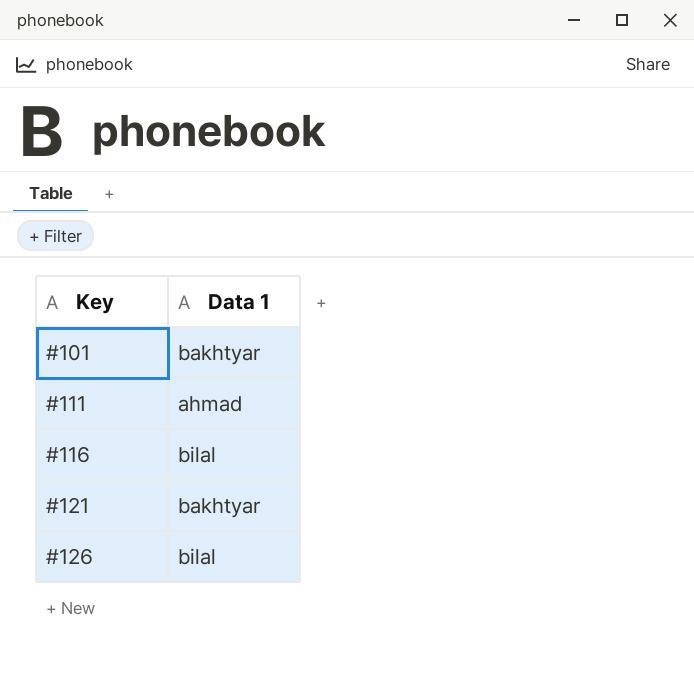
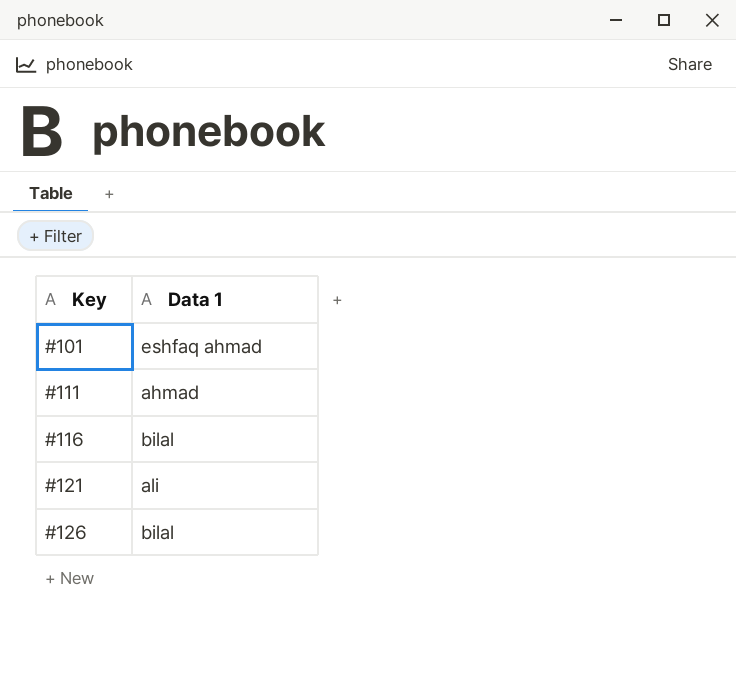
#101 | Data 1: bakhtyar -> eshfaq ahmad
#121 | Data 1: bakhtyar -> ali

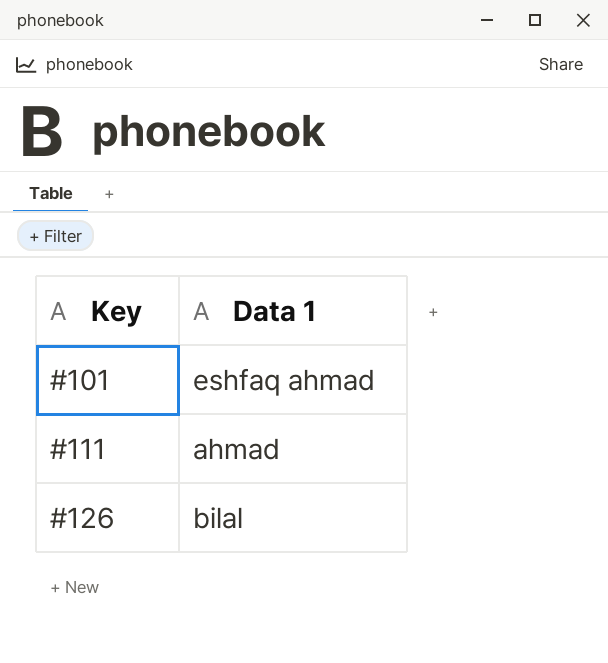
row #116: bilal -> none
row #121: ali -> none

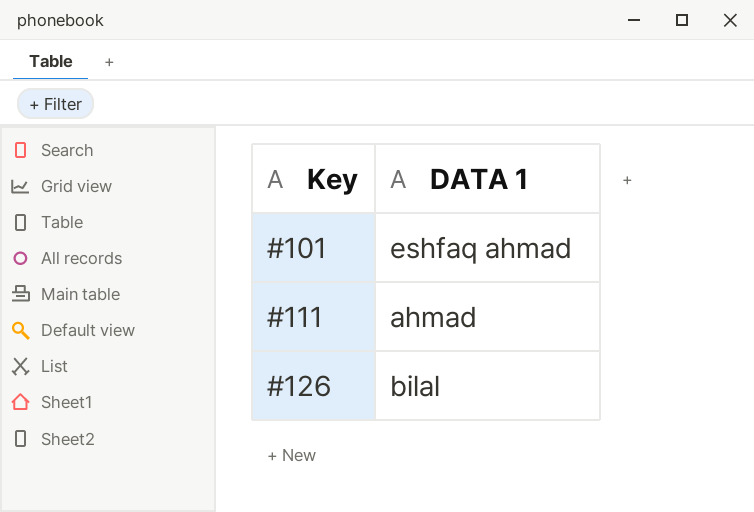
column name: Data 1 -> DATA 1

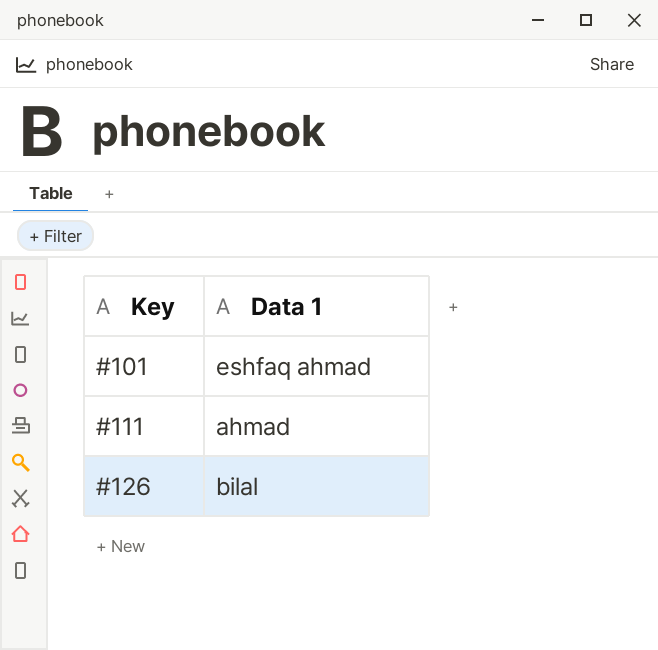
column name: DATA 1 -> Data 1

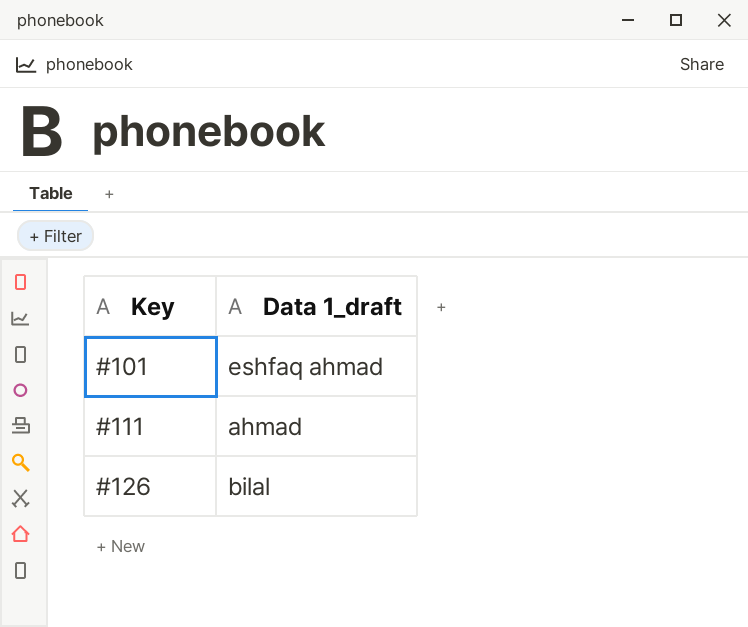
column name: Data 1 -> Data 1_draft

